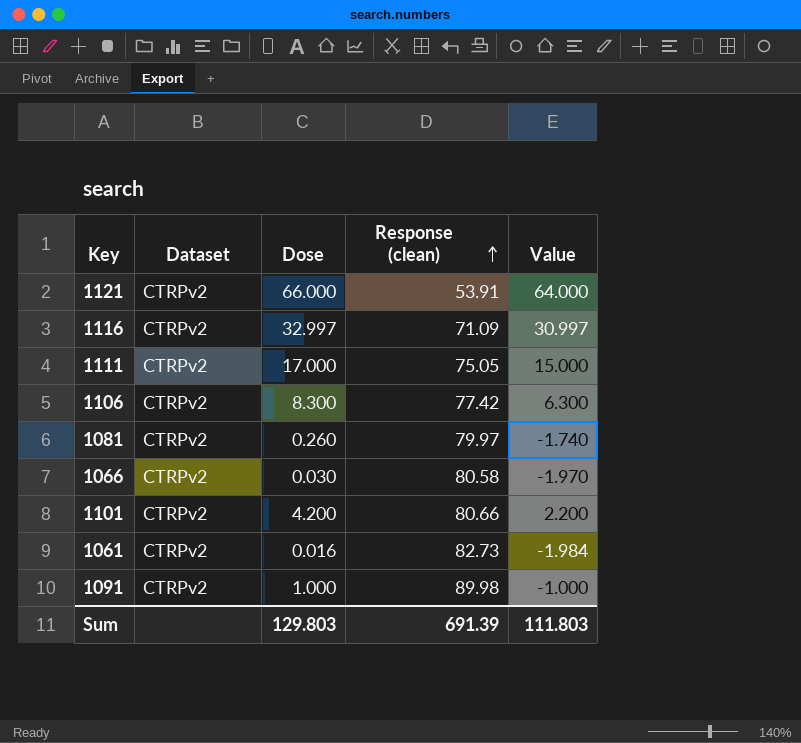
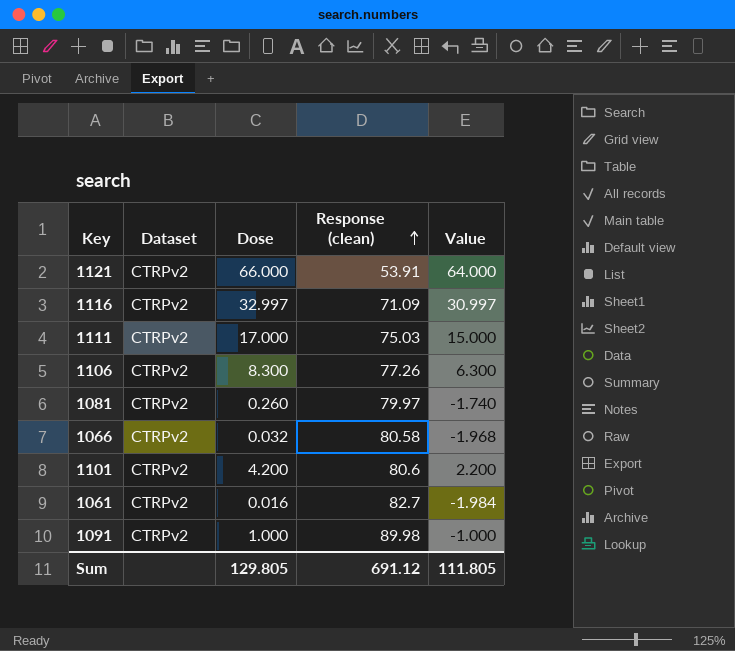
1111 | Response (clean): 75.05 -> 75.03
1106 | Response (clean): 77.42 -> 77.26
1066 | Dose: 0.030 -> 0.032
1066 | Value: -1.970 -> -1.968
1101 | Response (clean): 80.66 -> 80.6
1061 | Response (clean): 82.73 -> 82.7
Sum | Dose: 129.803 -> 129.805
Sum | Response (clean): 691.39 -> 691.12
Sum | Value: 111.803 -> 111.805

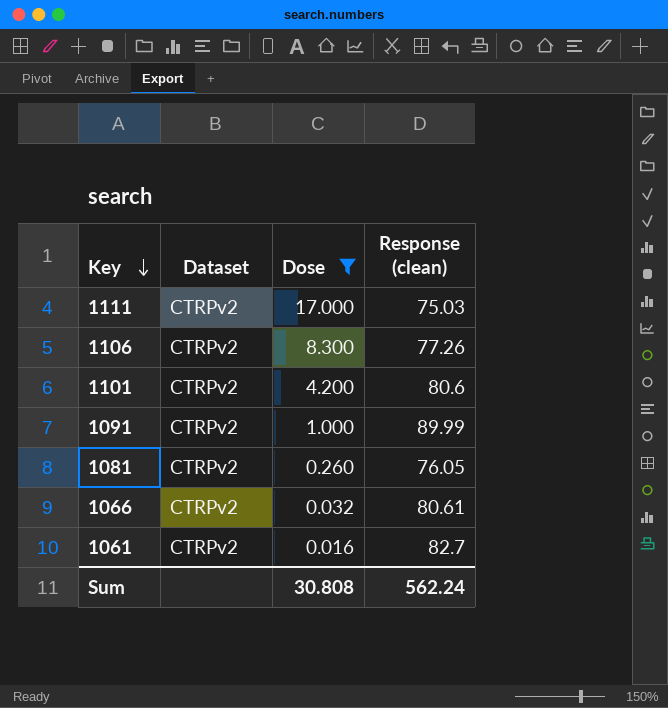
filter: none -> Dose <= 17.000
row order: Response (clean) ascending -> Key descending
column Value | formula: [Dose] - 2 -> none
1091 | Response (clean): 89.98 -> 89.99
1081 | Response (clean): 79.97 -> 76.05
1066 | Response (clean): 80.58 -> 80.61
Sum | Dose: 129.805 -> 30.808
Sum | Response (clean): 691.12 -> 562.24

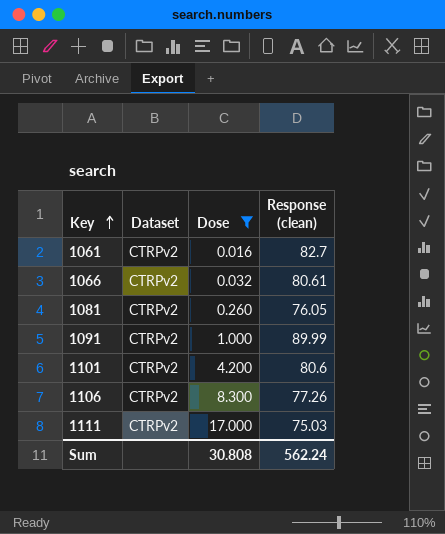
row order: Key descending -> Key ascending

